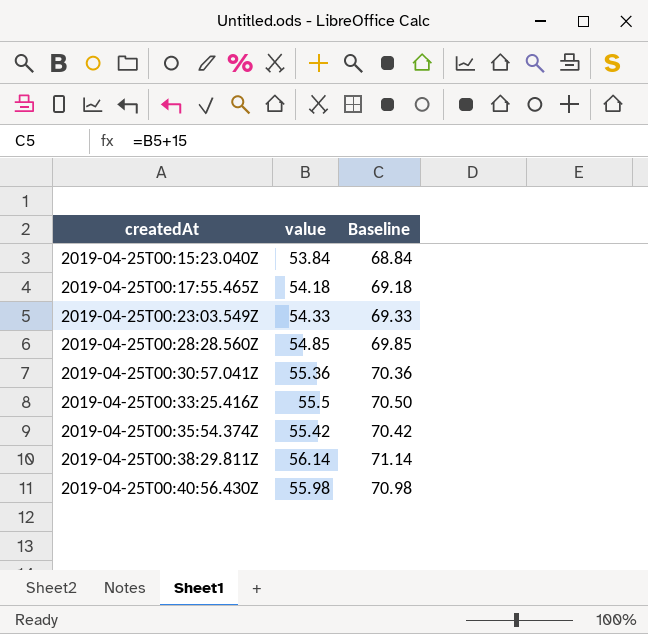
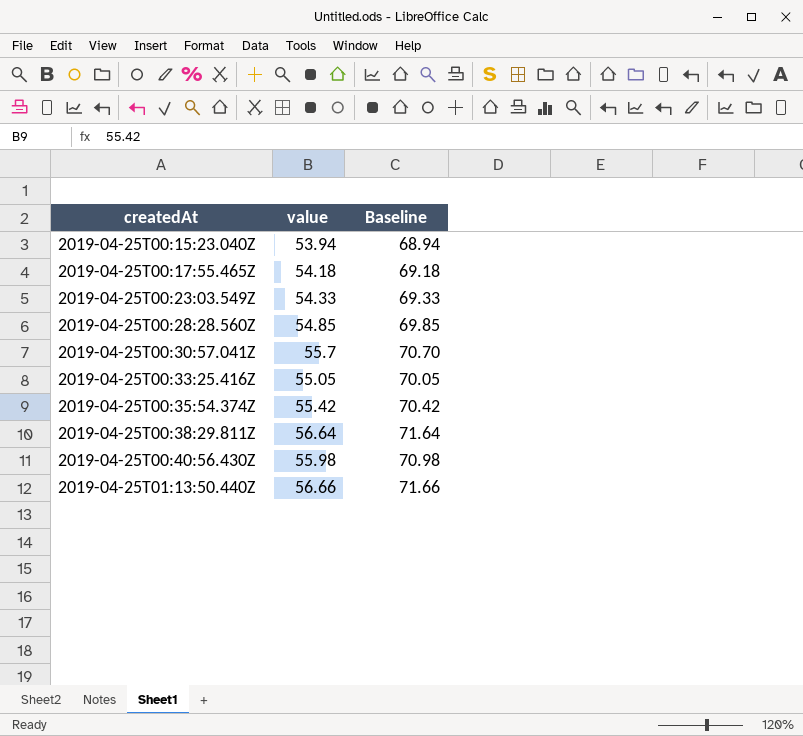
2019-04-25T00:15:23.040Z | value: 53.84 -> 53.94
2019-04-25T00:15:23.040Z | Baseline: 68.84 -> 68.94
2019-04-25T00:30:57.041Z | value: 55.36 -> 55.7
2019-04-25T00:30:57.041Z | Baseline: 70.36 -> 70.70
2019-04-25T00:33:25.416Z | value: 55.5 -> 55.05
2019-04-25T00:33:25.416Z | Baseline: 70.50 -> 70.05
2019-04-25T00:38:29.811Z | value: 56.14 -> 56.64
2019-04-25T00:38:29.811Z | Baseline: 71.14 -> 71.64
row 2019-04-25T01:13:50.440Z: none -> 56.66 | 71.66

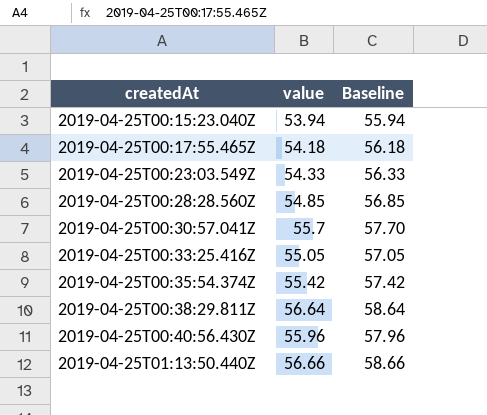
column Baseline | formula: [value] + 15 -> [value] + 2
2019-04-25T00:40:56.430Z | value: 55.98 -> 55.96

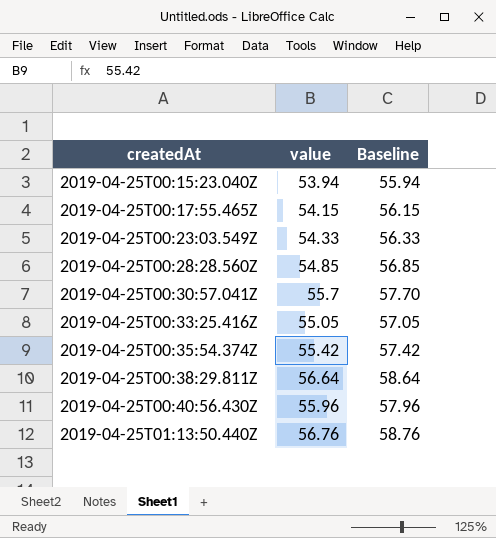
2019-04-25T00:17:55.465Z | value: 54.18 -> 54.15
2019-04-25T00:17:55.465Z | Baseline: 56.18 -> 56.15
2019-04-25T01:13:50.440Z | value: 56.66 -> 56.76
2019-04-25T01:13:50.440Z | Baseline: 58.66 -> 58.76

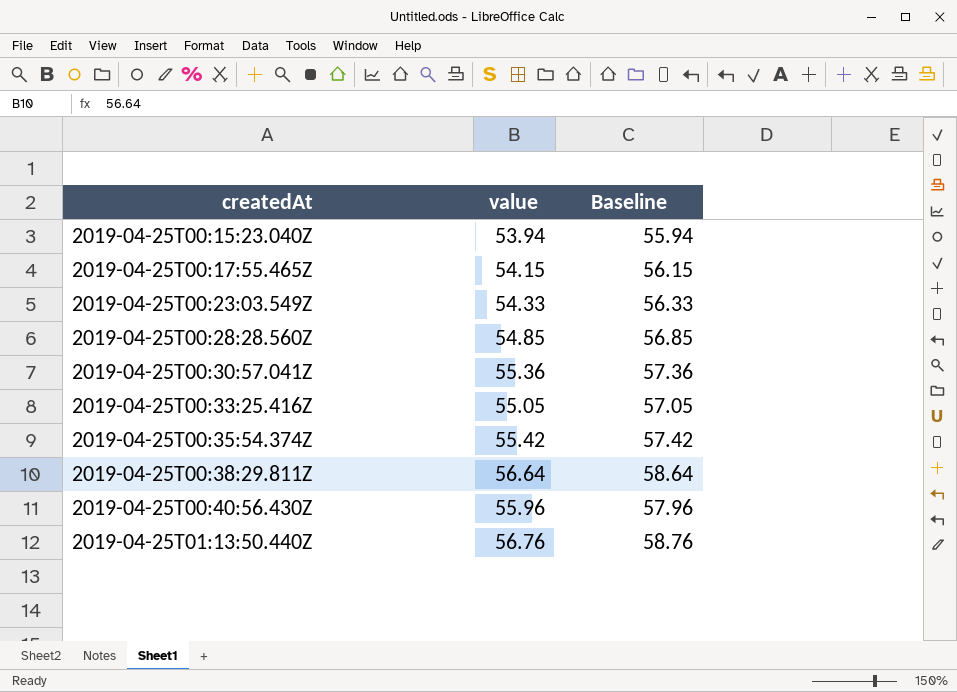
2019-04-25T00:30:57.041Z | value: 55.7 -> 55.36
2019-04-25T00:30:57.041Z | Baseline: 57.70 -> 57.36

